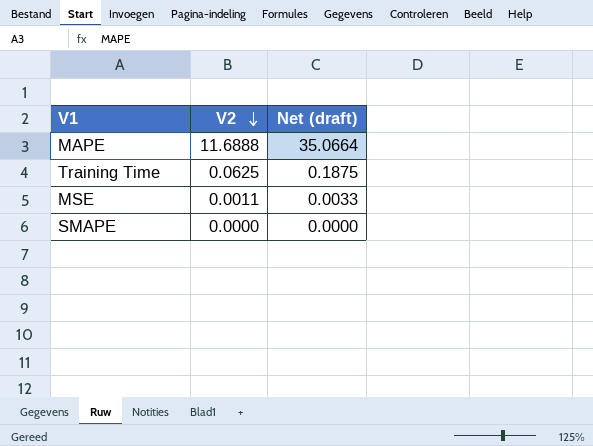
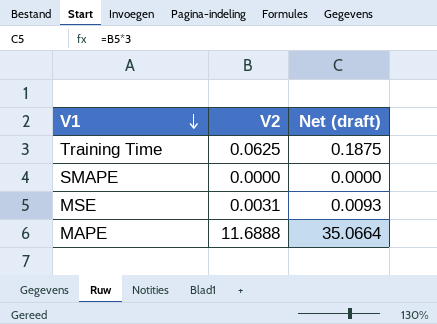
row order: V2 descending -> V1 descending
MSE | V2: 0.0011 -> 0.0031
MSE | Net (draft): 0.0033 -> 0.0093

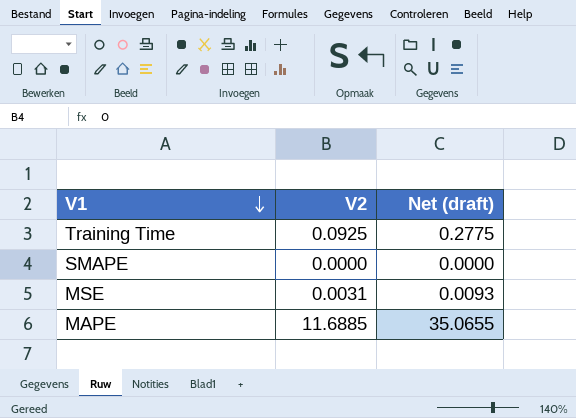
Training Time | V2: 0.0625 -> 0.0925
Training Time | Net (draft): 0.1875 -> 0.2775
MAPE | V2: 11.6888 -> 11.6885
MAPE | Net (draft): 35.0664 -> 35.0655

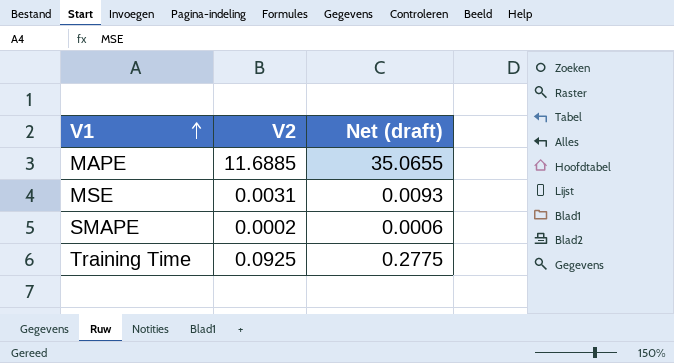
row order: V1 descending -> V1 ascending
SMAPE | V2: 0.0000 -> 0.0002
SMAPE | Net (draft): 0.0000 -> 0.0006

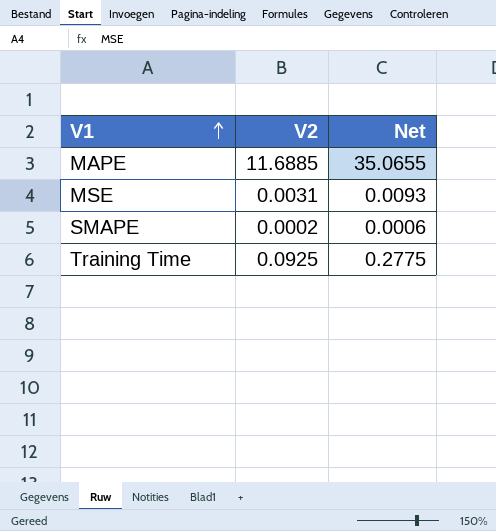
column name: Net (draft) -> Net

